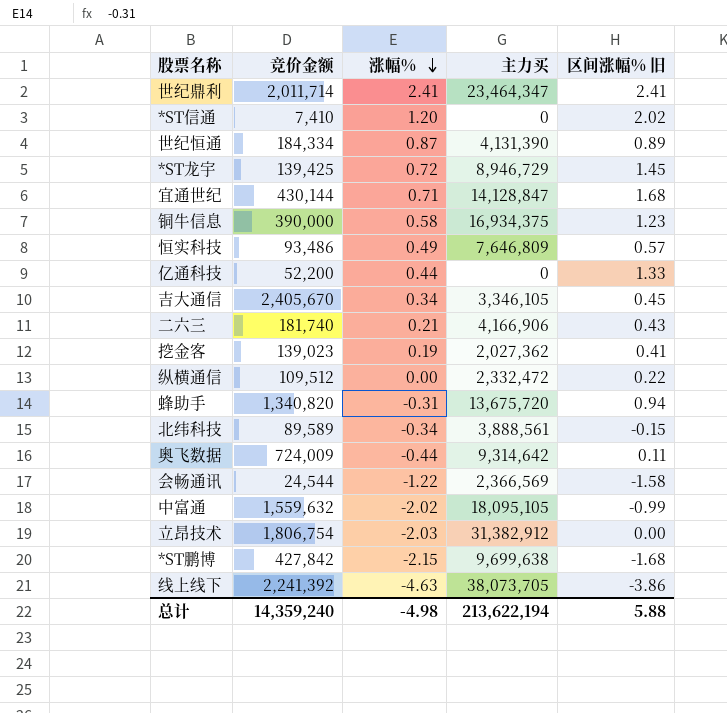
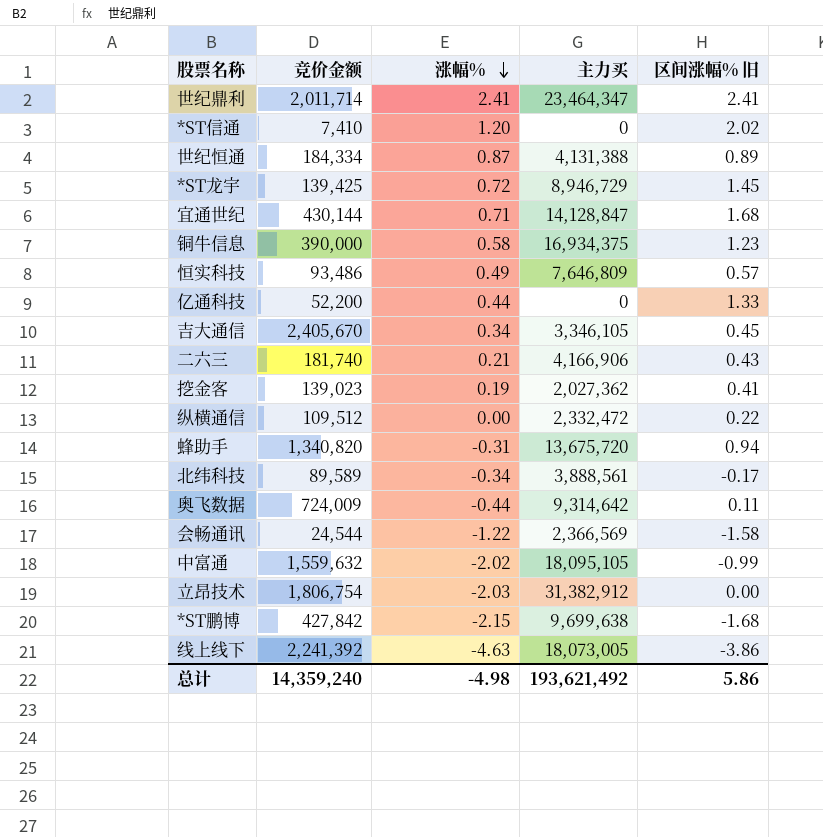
世纪恒通 | 主力买: 4,131,390 -> 4,131,388
北纬科技 | 区间涨幅% 旧: -0.15 -> -0.17
线上线下 | 主力买: 38,073,705 -> 18,073,005
总计 | 主力买: 213,622,194 -> 193,621,492
总计 | 区间涨幅% 旧: 5.88 -> 5.86

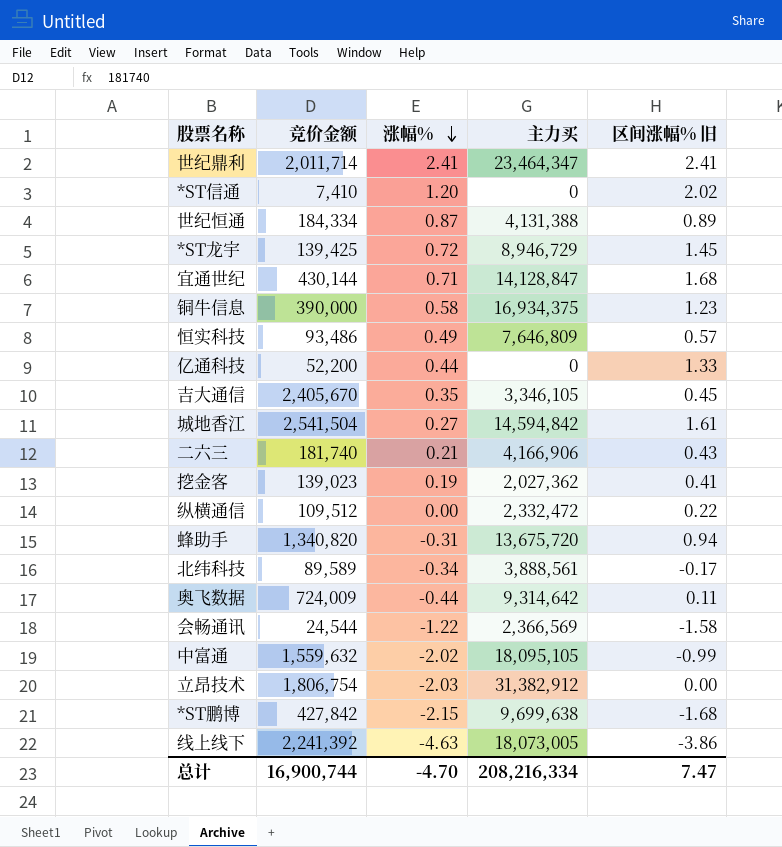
吉大通信 | 涨幅%: 0.34 -> 0.35
row 城地香江: none -> 2,541,504 | 0.27 | 14,594,842 | 1.61
总计 | 竞价金额: 14,359,240 -> 16,900,744
总计 | 涨幅%: -4.98 -> -4.70
总计 | 主力买: 193,621,492 -> 208,216,334
总计 | 区间涨幅% 旧: 5.86 -> 7.47

